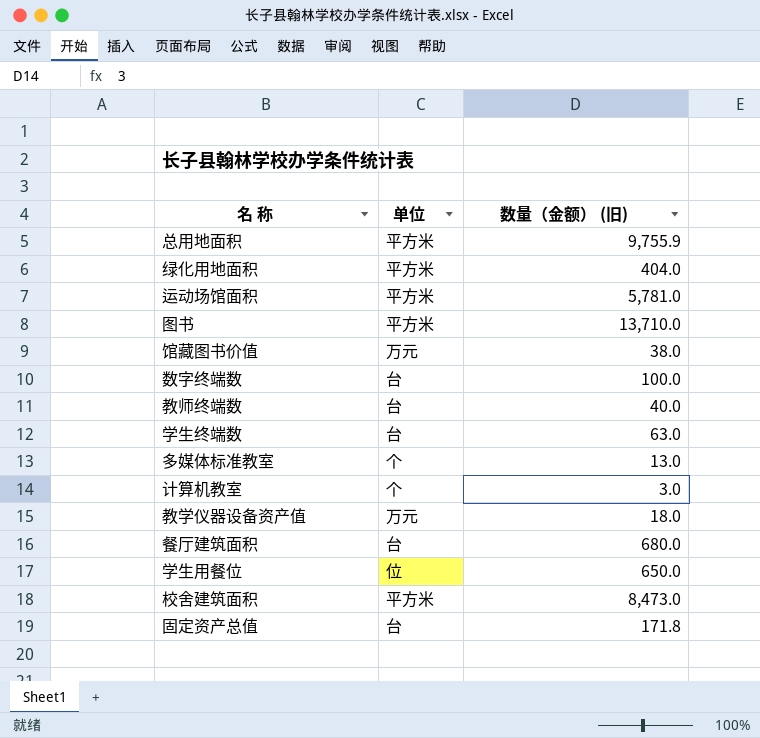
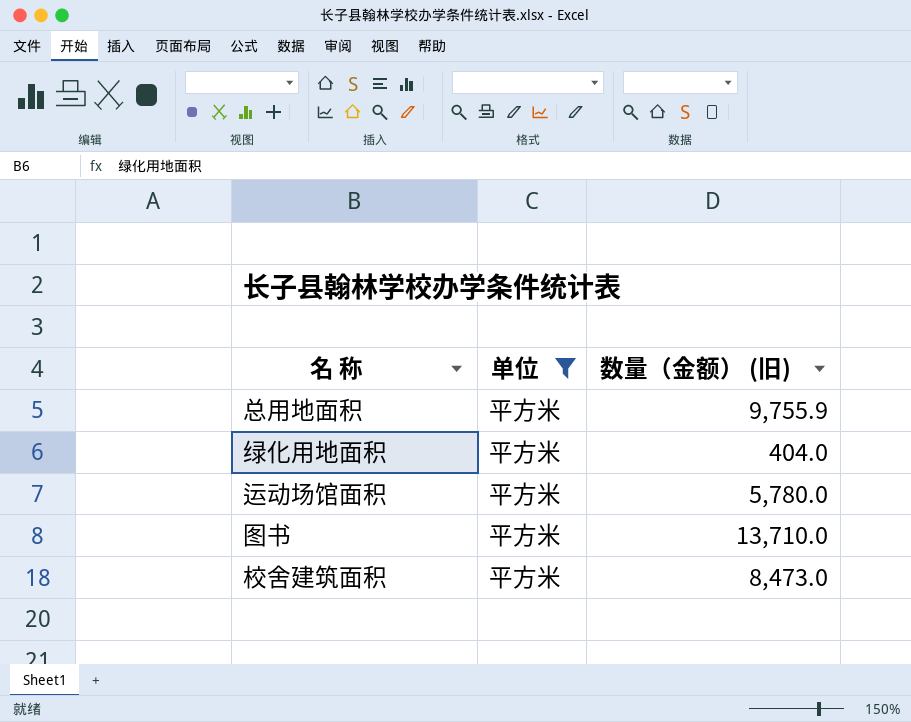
filter: none -> 单位 = 平方米
运动场馆面积 | 数量（金额） (旧): 5,781.0 -> 5,780.0

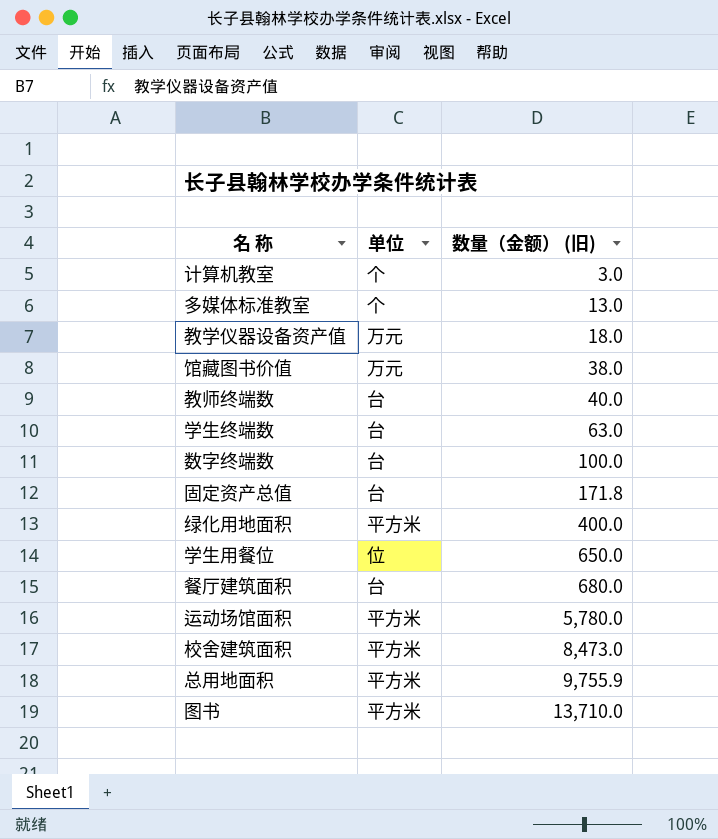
filter: 单位 = 平方米 -> none
row order: none -> 数量（金额） (旧) ascending
绿化用地面积 | 数量（金额） (旧): 404.0 -> 400.0

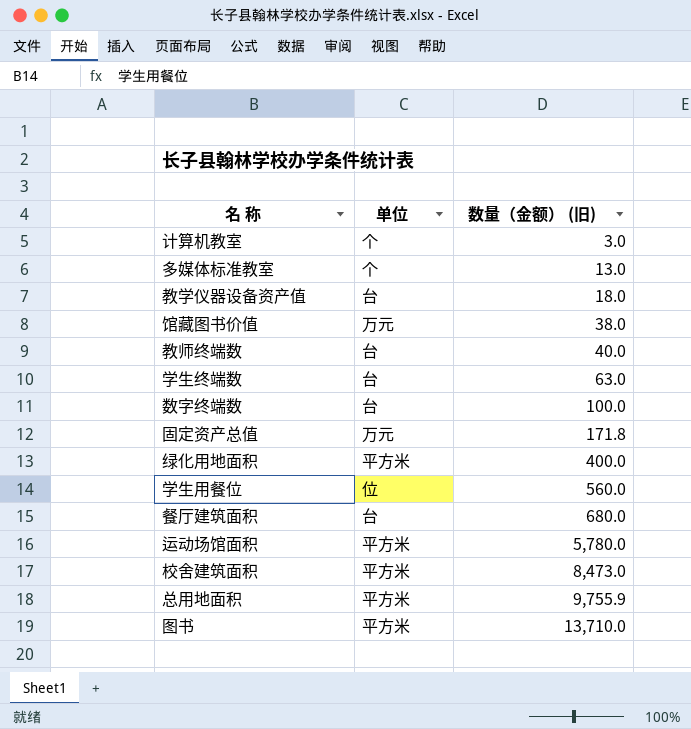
教学仪器设备资产值 | 单位: 万元 -> 台
固定资产总值 | 单位: 台 -> 万元
学生用餐位 | 数量（金额） (旧): 650.0 -> 560.0

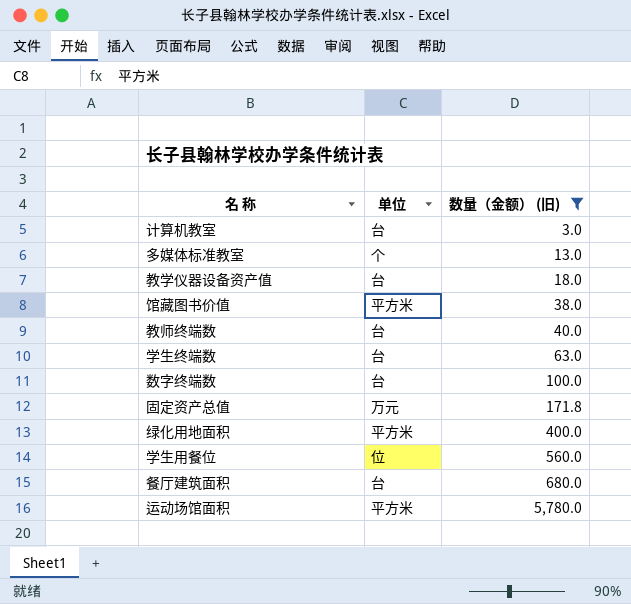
filter: none -> 数量（金额） (旧) <= 5,780.0
计算机教室 | 单位: 个 -> 台
馆藏图书价值 | 单位: 万元 -> 平方米

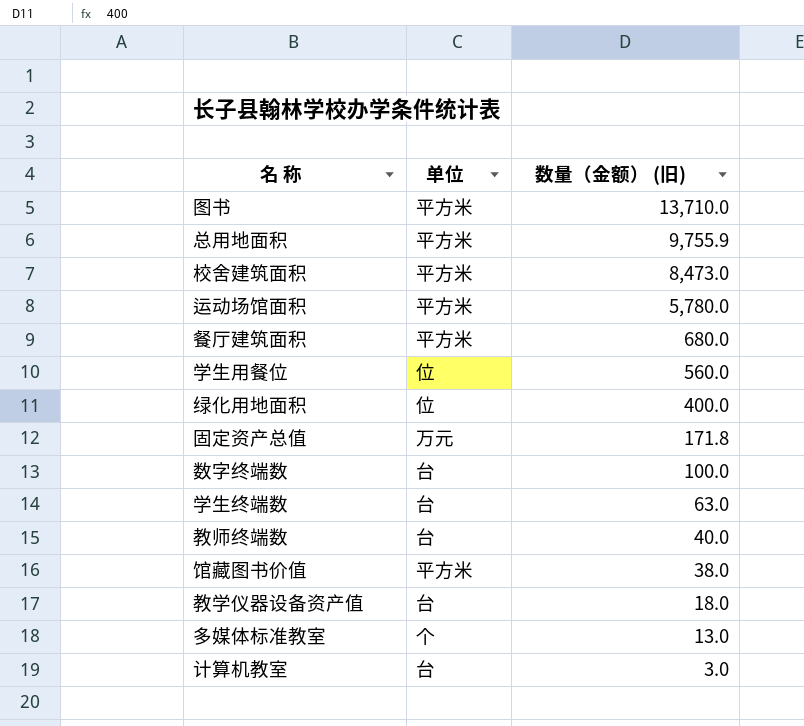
filter: 数量（金额） (旧) <= 5,780.0 -> none
row order: 数量（金额） (旧) ascending -> 数量（金额） (旧) descending
餐厅建筑面积 | 单位: 台 -> 平方米
绿化用地面积 | 单位: 平方米 -> 位

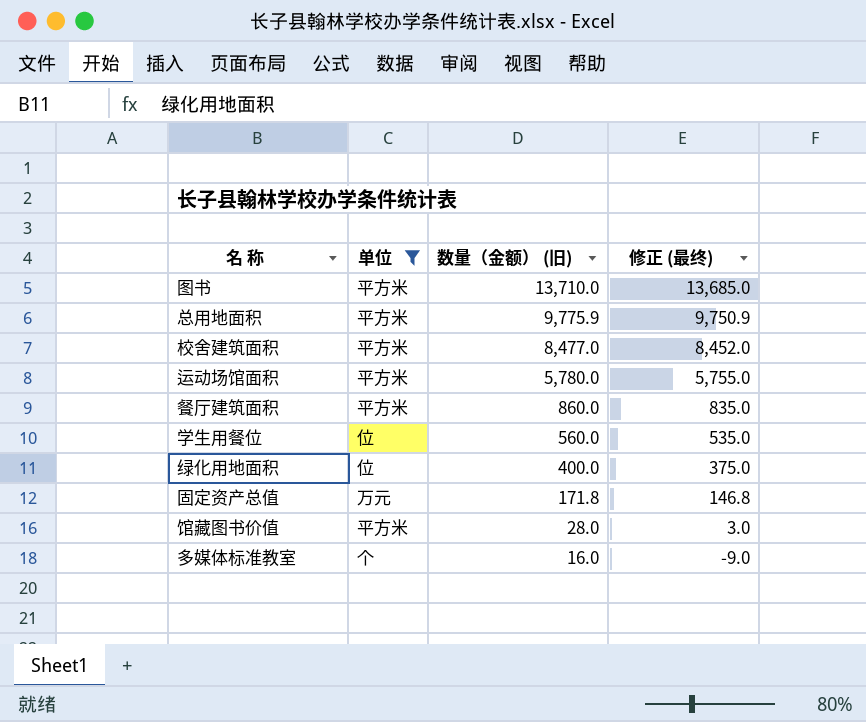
filter: none -> 单位 != 台
column 修正 (最终) | formula: none -> [数量（金额） (旧)] - 25
总用地面积 | 数量（金额） (旧): 9,755.9 -> 9,775.9
校舍建筑面积 | 数量（金额） (旧): 8,473.0 -> 8,477.0
餐厅建筑面积 | 数量（金额） (旧): 680.0 -> 860.0
馆藏图书价值 | 数量（金额） (旧): 38.0 -> 28.0
多媒体标准教室 | 数量（金额） (旧): 13.0 -> 16.0

